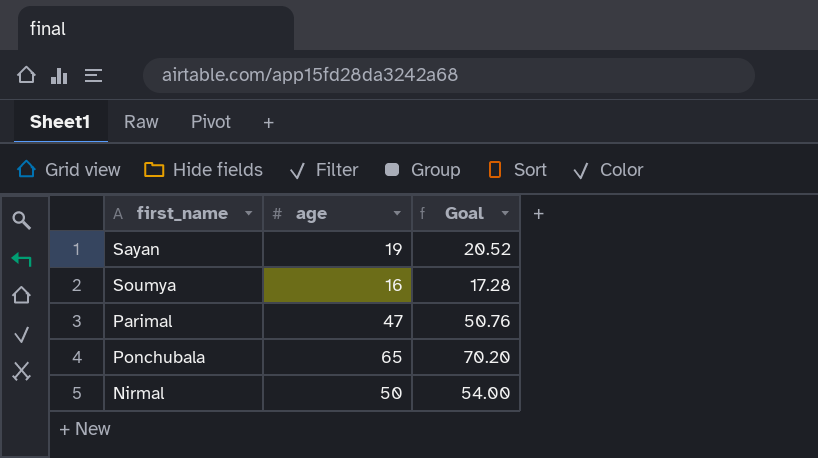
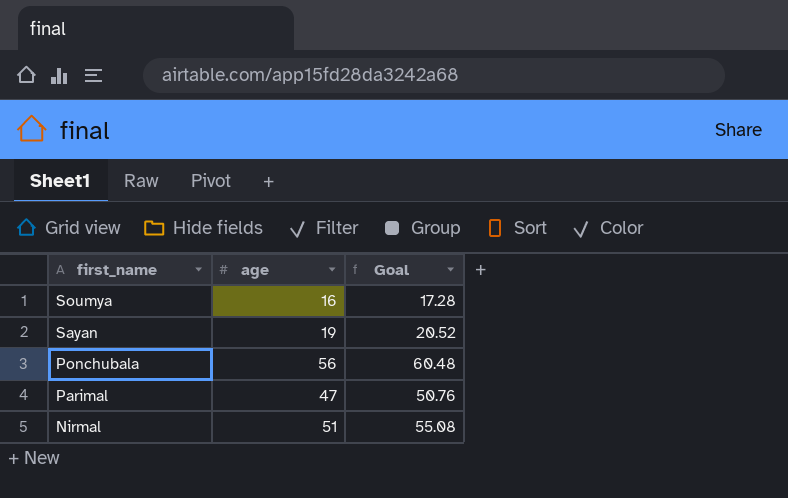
row order: none -> first_name descending
Ponchubala | age: 65 -> 56
Ponchubala | Goal: 70.20 -> 60.48
Nirmal | age: 50 -> 51
Nirmal | Goal: 54.00 -> 55.08

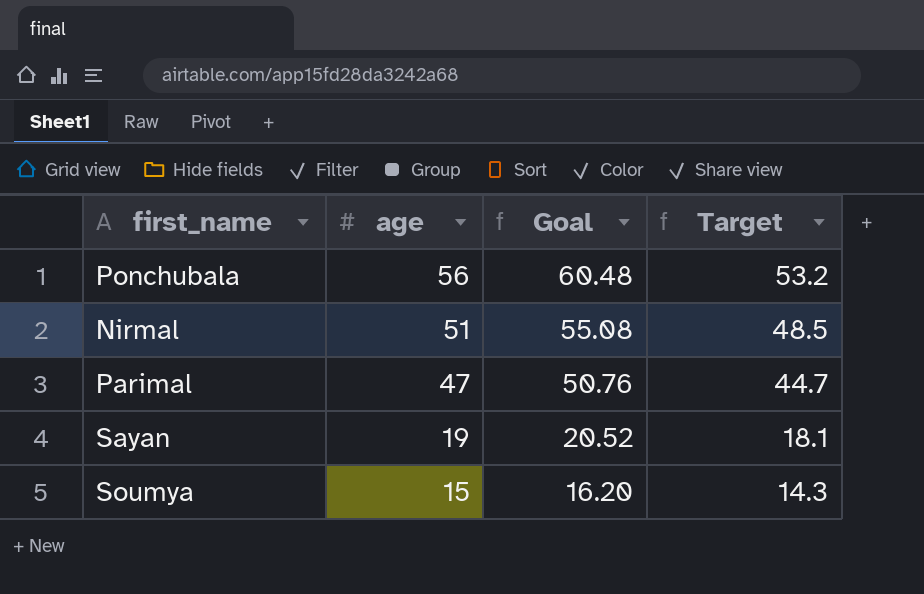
row order: first_name descending -> age descending
column Target | formula: none -> [age] * 0.95
Soumya | age: 16 -> 15
Soumya | Goal: 17.28 -> 16.20

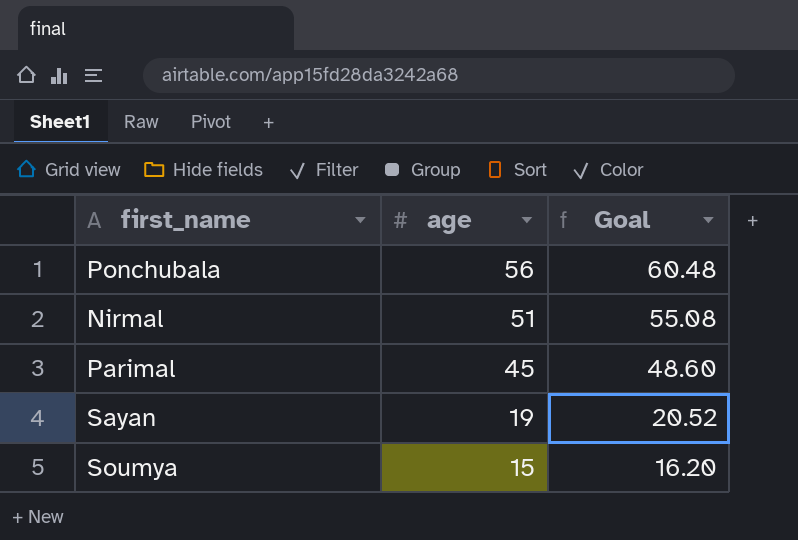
column Target | formula: [age] * 0.95 -> none
Parimal | age: 47 -> 45
Parimal | Goal: 50.76 -> 48.60

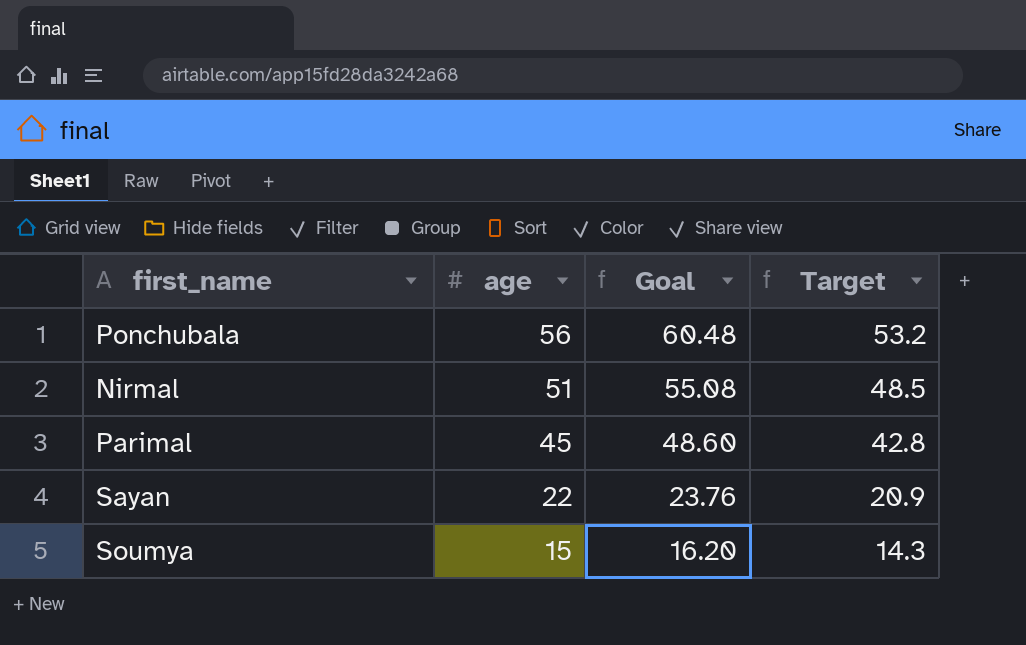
column Target | formula: none -> [age] * 0.95
Sayan | age: 19 -> 22
Sayan | Goal: 20.52 -> 23.76

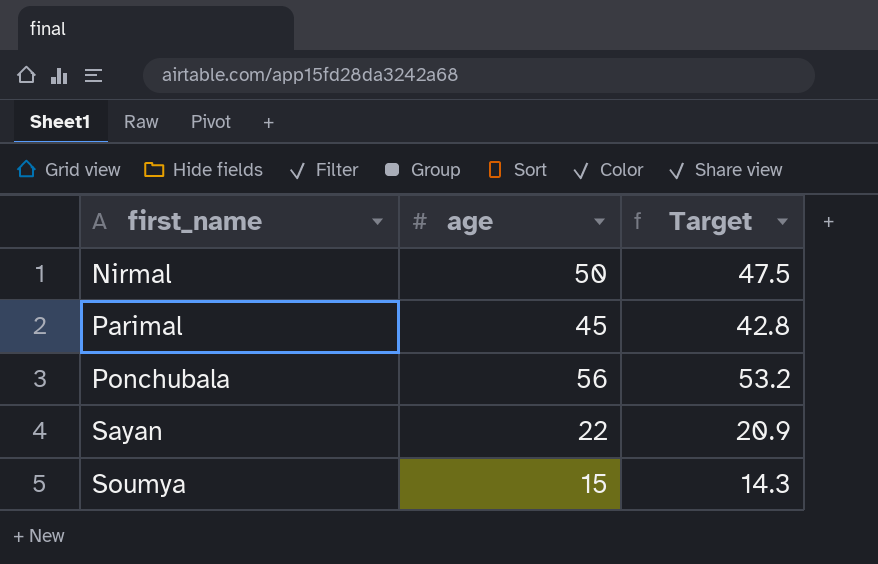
row order: age descending -> first_name ascending
column Goal | formula: [age] * 1.08 -> none
Nirmal | age: 51 -> 50
Nirmal | Target: 48.5 -> 47.5

